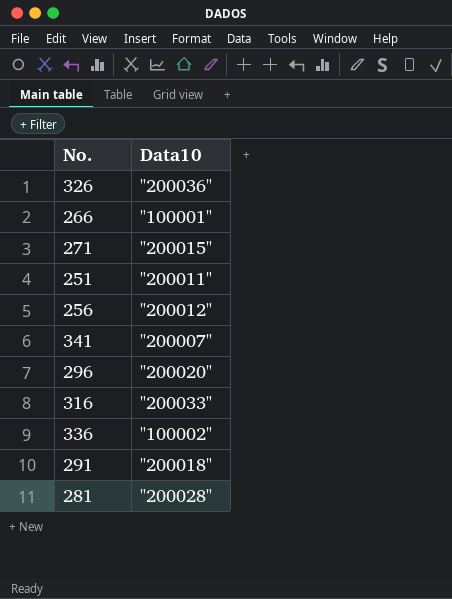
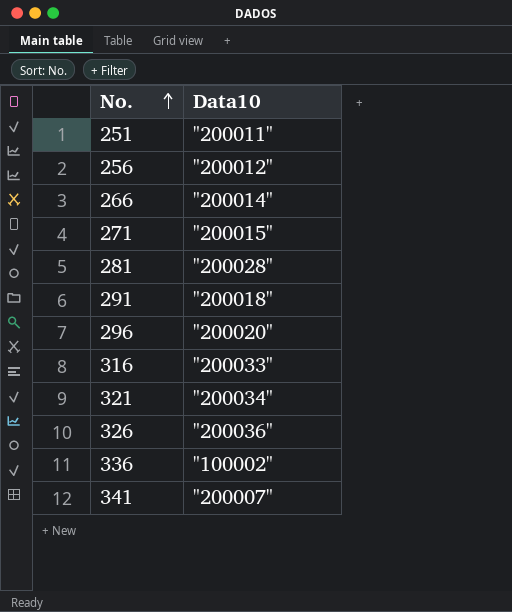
row order: none -> No. ascending
266 | Data10: "100001" -> "200014"
row 321: none -> "200034"

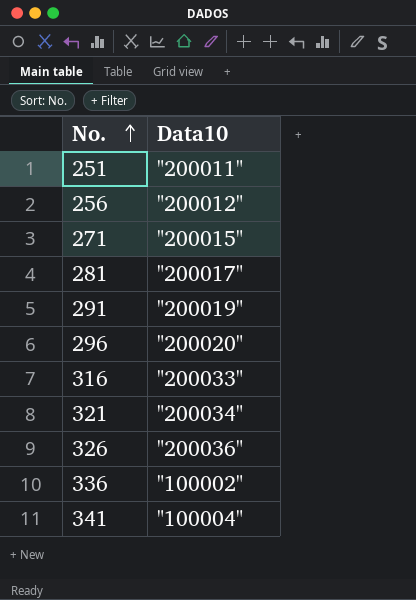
row 266: "200014" -> none
281 | Data10: "200028" -> "200017"
291 | Data10: "200018" -> "200019"
341 | Data10: "200007" -> "100004"

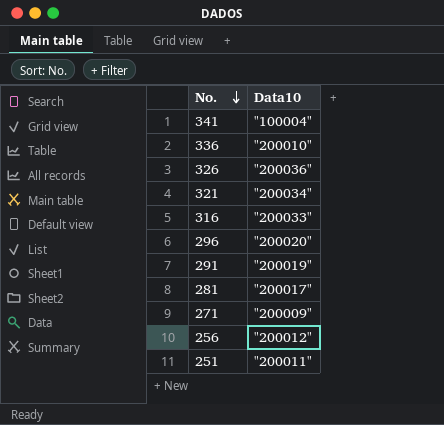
row order: No. ascending -> No. descending
336 | Data10: "100002" -> "200010"
271 | Data10: "200015" -> "200009"

